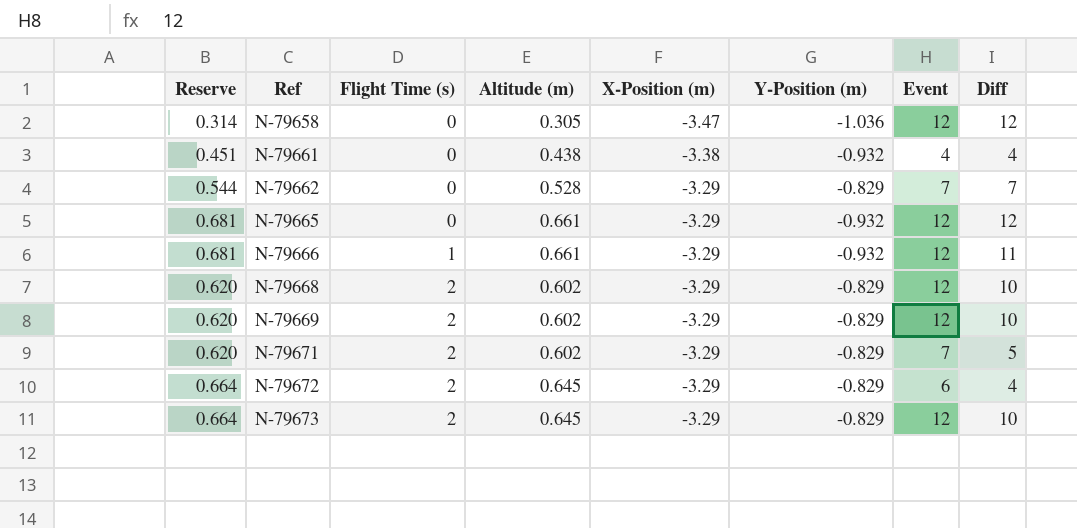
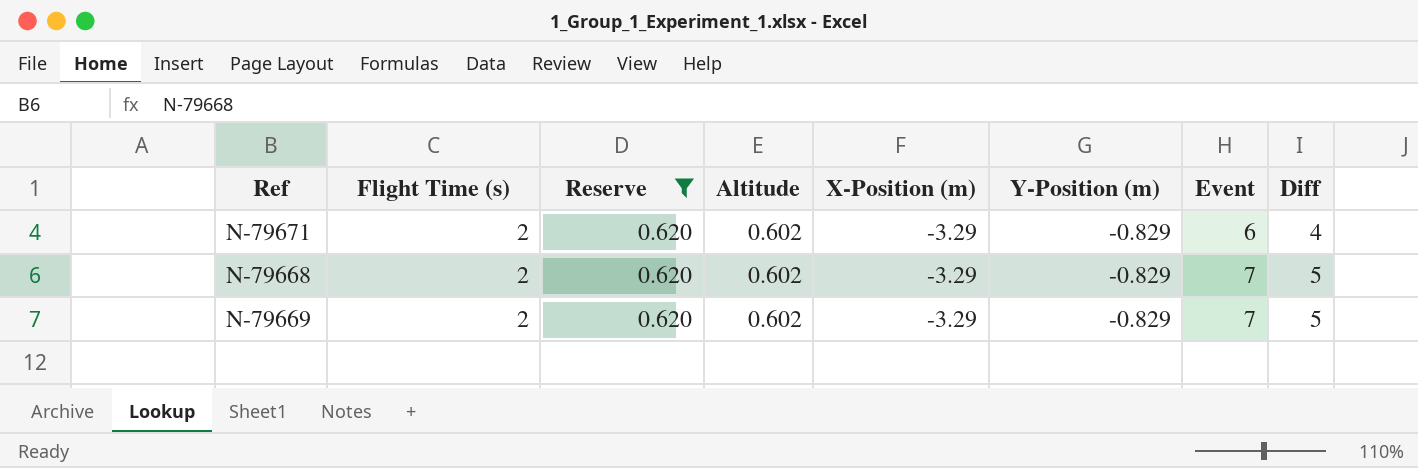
filter: none -> Reserve = 0.620
row order: Ref ascending -> Event ascending
column Reserve | position: 1 -> 3
column name: Altitude (m) -> Altitude
N-79671 | Event: 7 -> 6
N-79671 | Diff: 5 -> 4
N-79668 | Event: 12 -> 7
N-79668 | Diff: 10 -> 5
N-79669 | Event: 12 -> 7
N-79669 | Diff: 10 -> 5

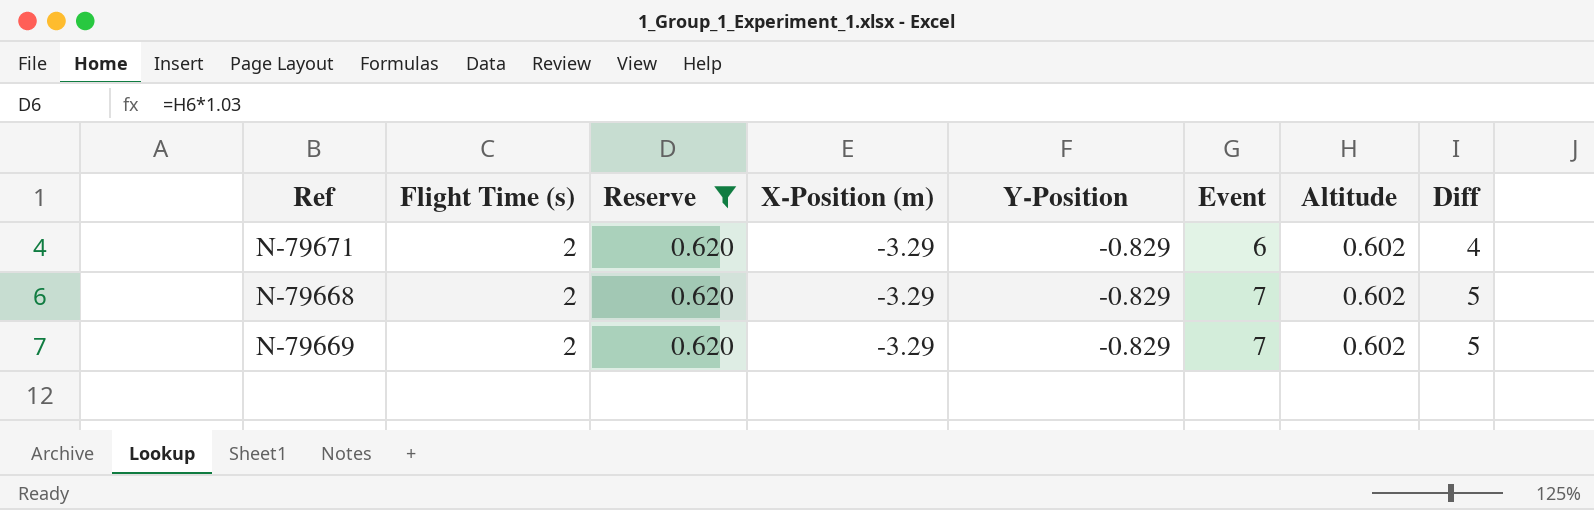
column name: Y-Position (m) -> Y-Position
column Altitude | position: 4 -> 7

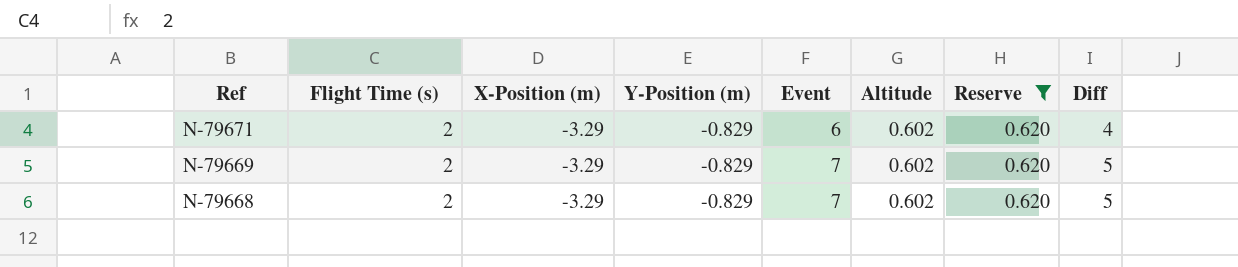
row order: Event ascending -> Ref descending
column name: Y-Position -> Y-Position (m)
column Reserve | position: 3 -> 7

